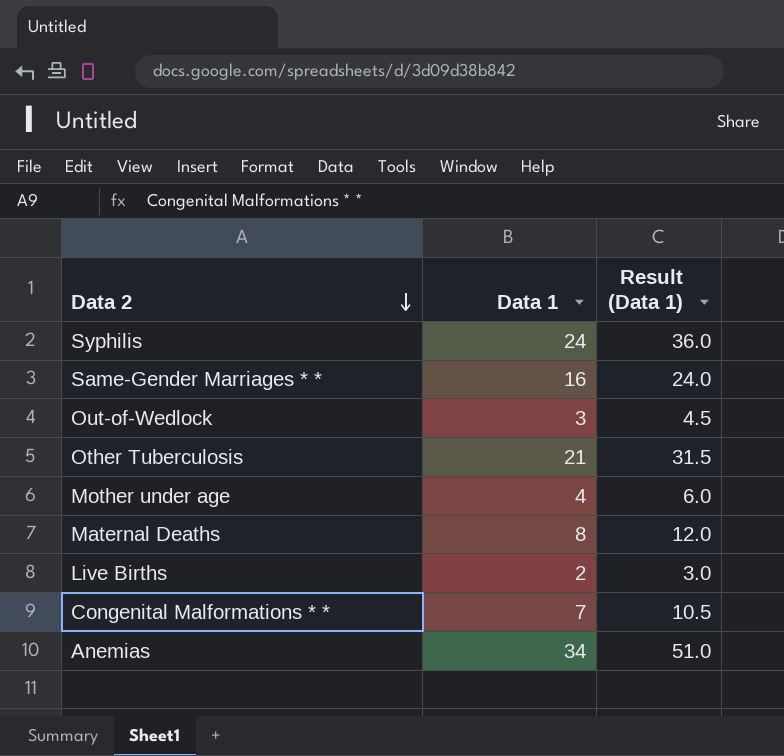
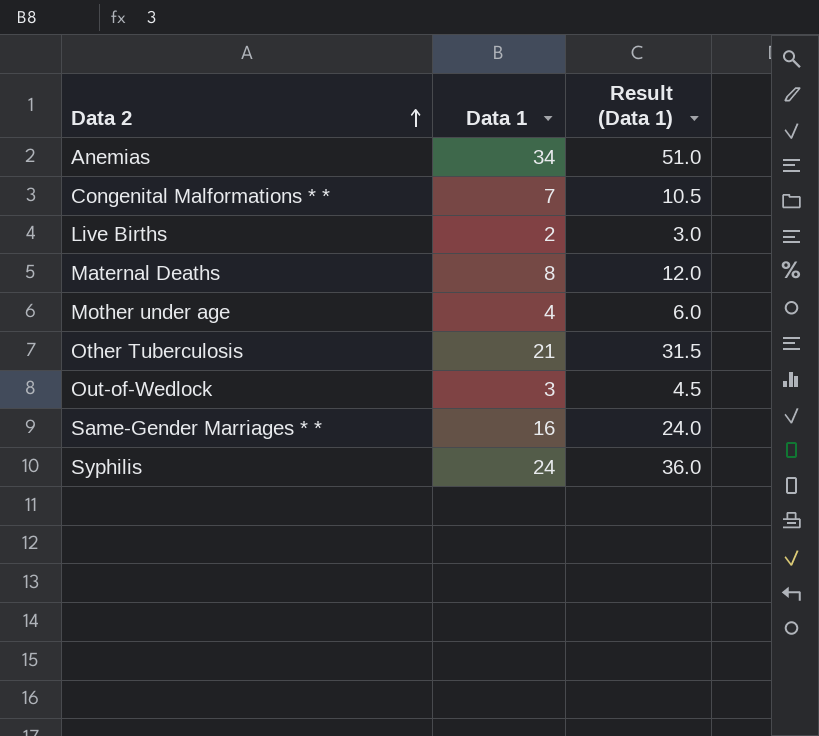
row order: Data 2 descending -> Data 2 ascending

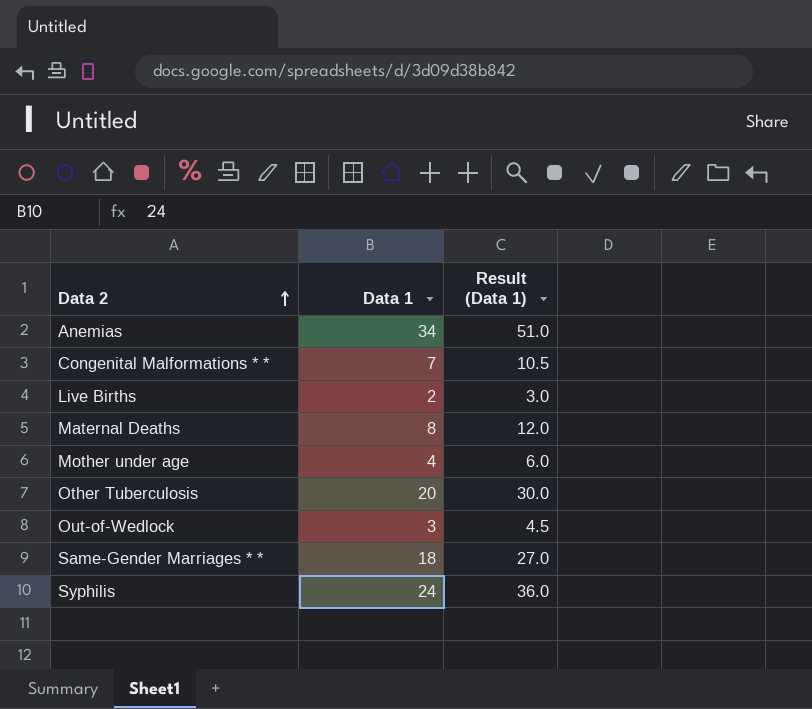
Other Tuberculosis | Data 1: 21 -> 20
Other Tuberculosis | Result (Data 1): 31.5 -> 30.0
Same-Gender Marriages * * | Data 1: 16 -> 18
Same-Gender Marriages * * | Result (Data 1): 24.0 -> 27.0

